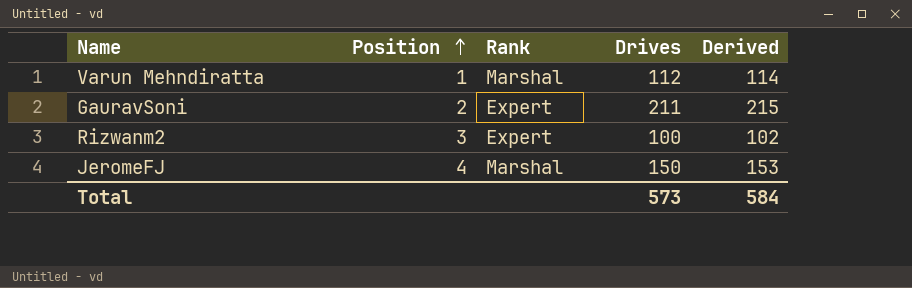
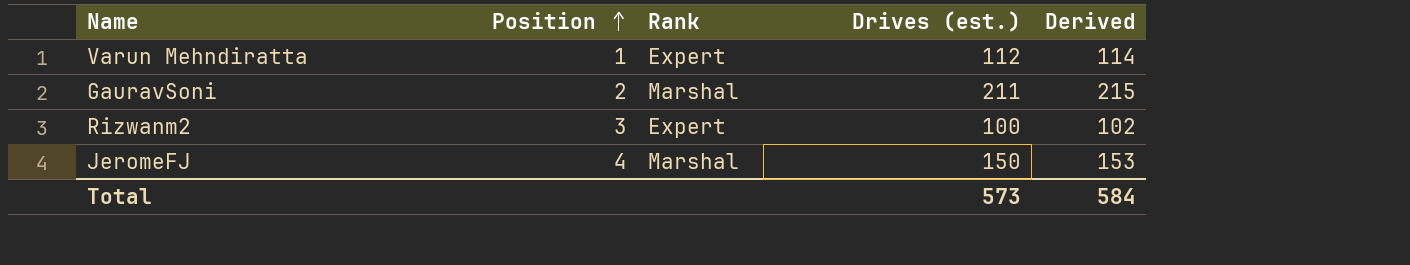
column name: Drives -> Drives (est.)
Varun Mehndiratta | Rank: Marshal -> Expert
GauravSoni | Rank: Expert -> Marshal

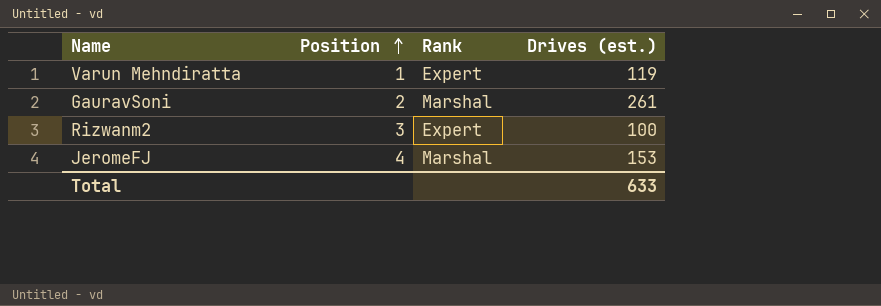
column Derived | formula: [Drives (est.)] * 1.02 -> none
Varun Mehndiratta | Drives (est.): 112 -> 119
GauravSoni | Drives (est.): 211 -> 261
JeromeFJ | Drives (est.): 150 -> 153
Total | Drives (est.): 573 -> 633

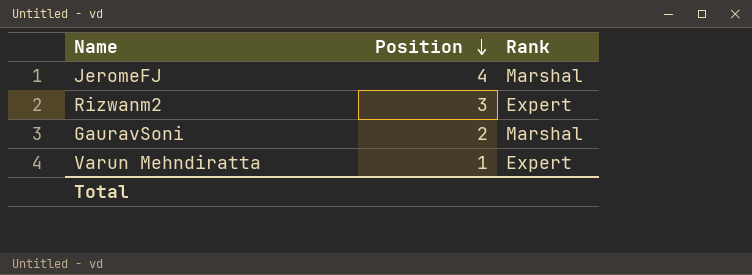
row order: Position ascending -> Position descending
column Drives (est.) | position: 4 -> none

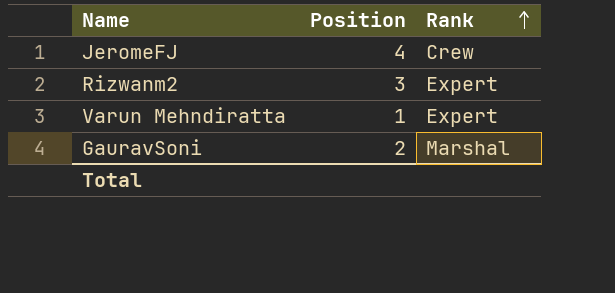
row order: Position descending -> Rank ascending
JeromeFJ | Rank: Marshal -> Crew

